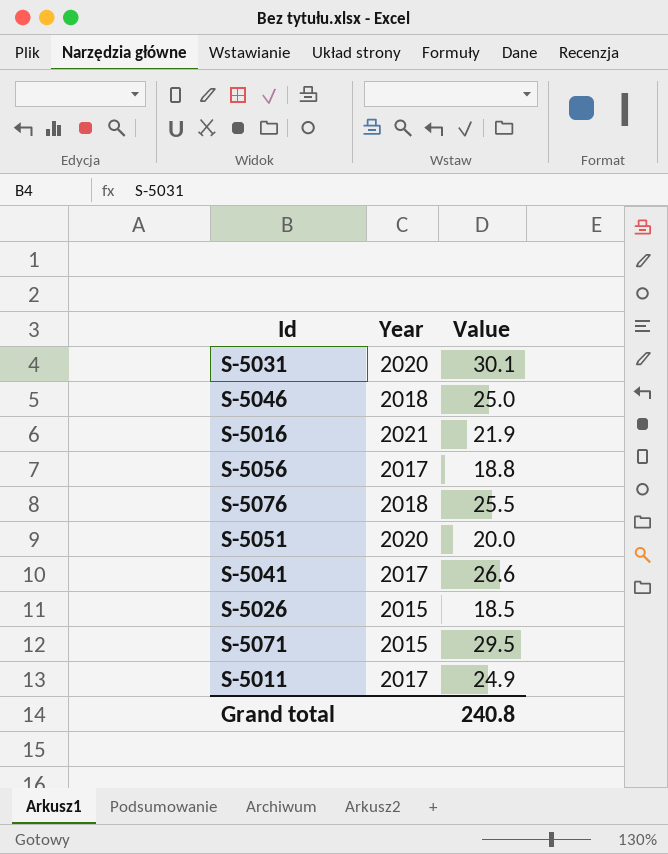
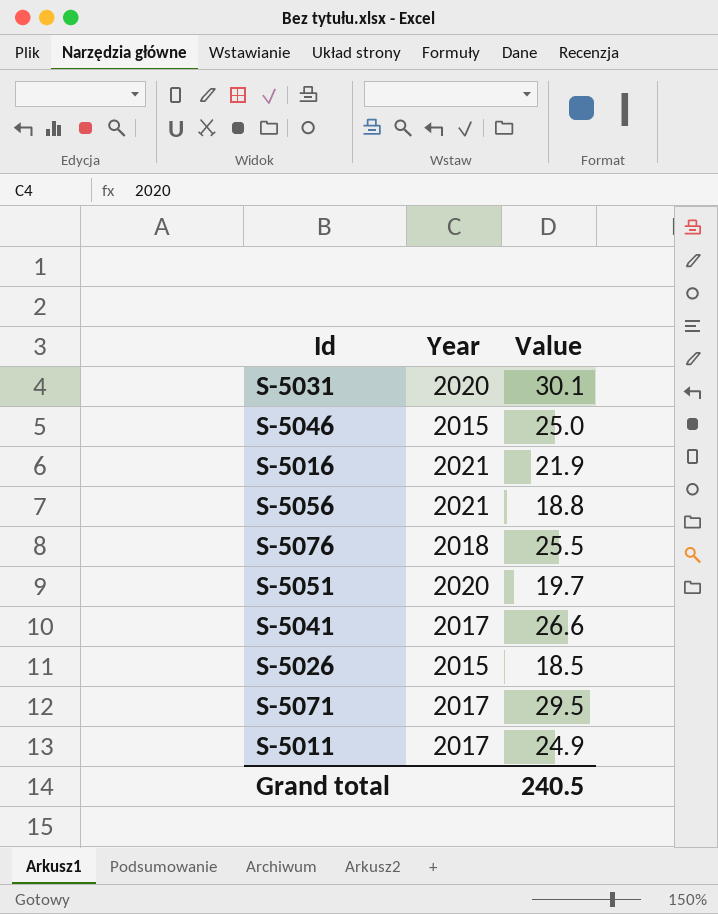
S-5046 | Year: 2018 -> 2015
S-5056 | Year: 2017 -> 2021
S-5051 | Value: 20.0 -> 19.7
S-5071 | Year: 2015 -> 2017
Grand total | Value: 240.8 -> 240.5

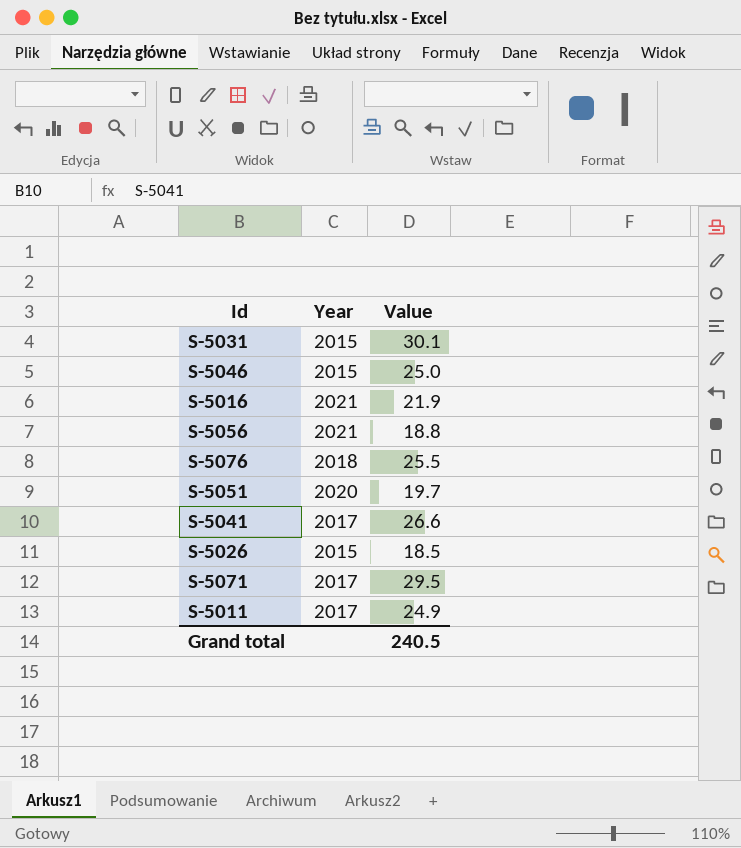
S-5031 | Year: 2020 -> 2015

